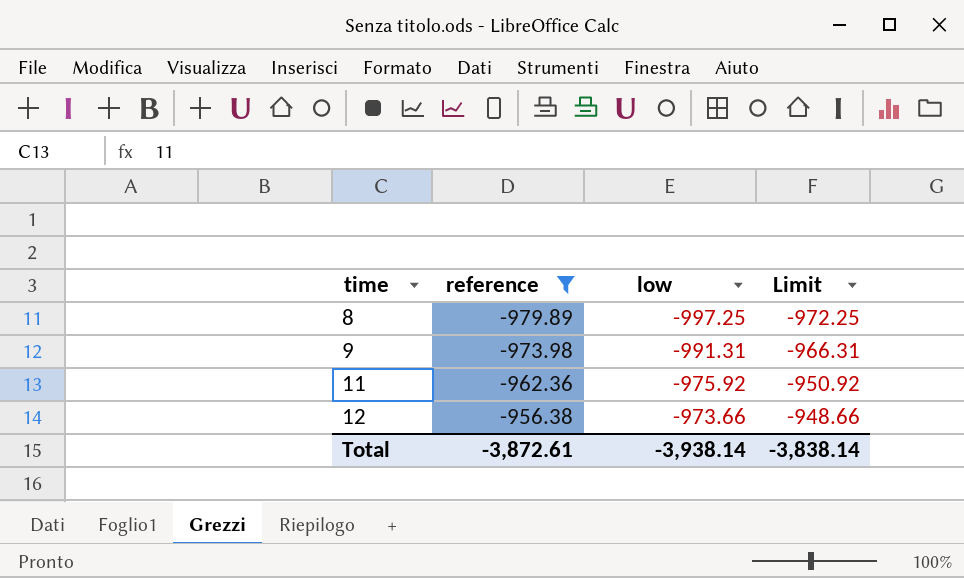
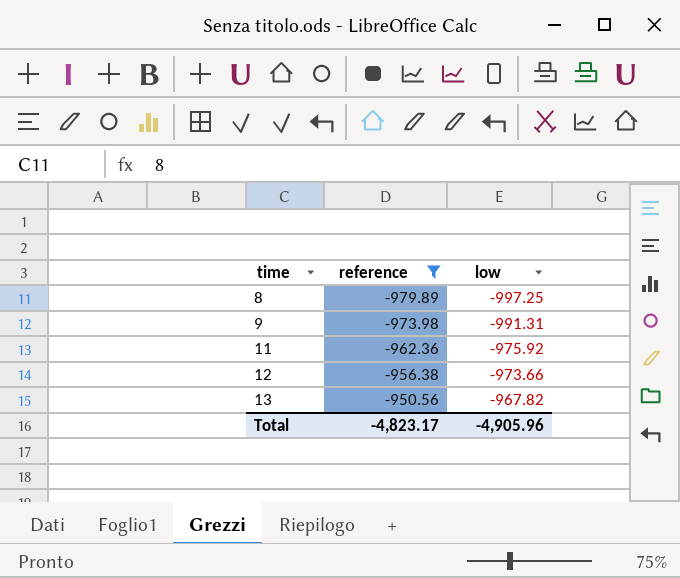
column Limit | formula: [low] + 25 -> none
row 13: none -> -950.56 | -967.82
Total | reference: -3,872.61 -> -4,823.17
Total | low: -3,938.14 -> -4,905.96

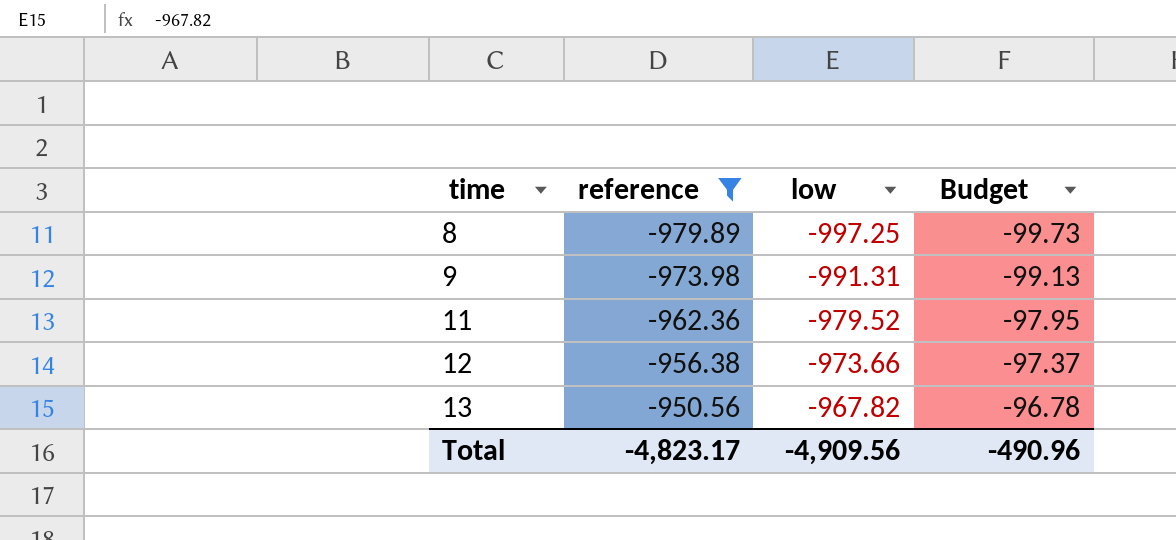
column Budget | formula: none -> [low] * 0.1
11 | low: -975.92 -> -979.52
Total | low: -4,905.96 -> -4,909.56

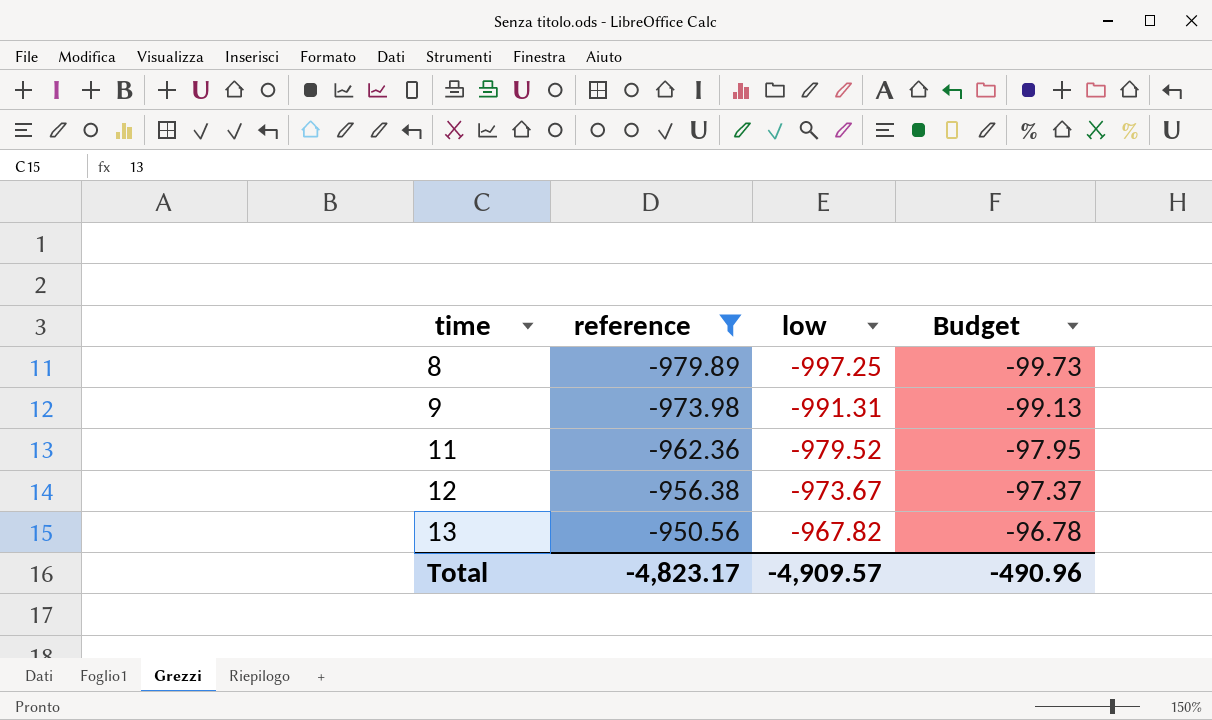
12 | low: -973.66 -> -973.67
Total | low: -4,909.56 -> -4,909.57

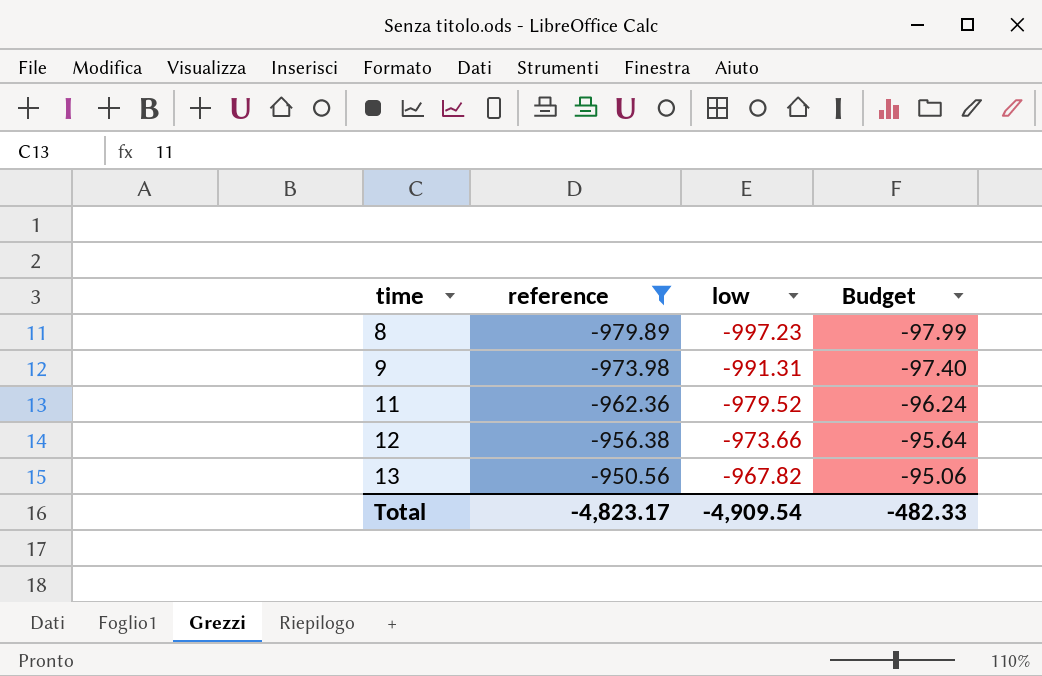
column Budget | formula: [low] * 0.1 -> [reference] * 0.1
8 | low: -997.25 -> -997.23
12 | low: -973.67 -> -973.66
Total | low: -4,909.57 -> -4,909.54
Total | Budget: -490.96 -> -482.33

